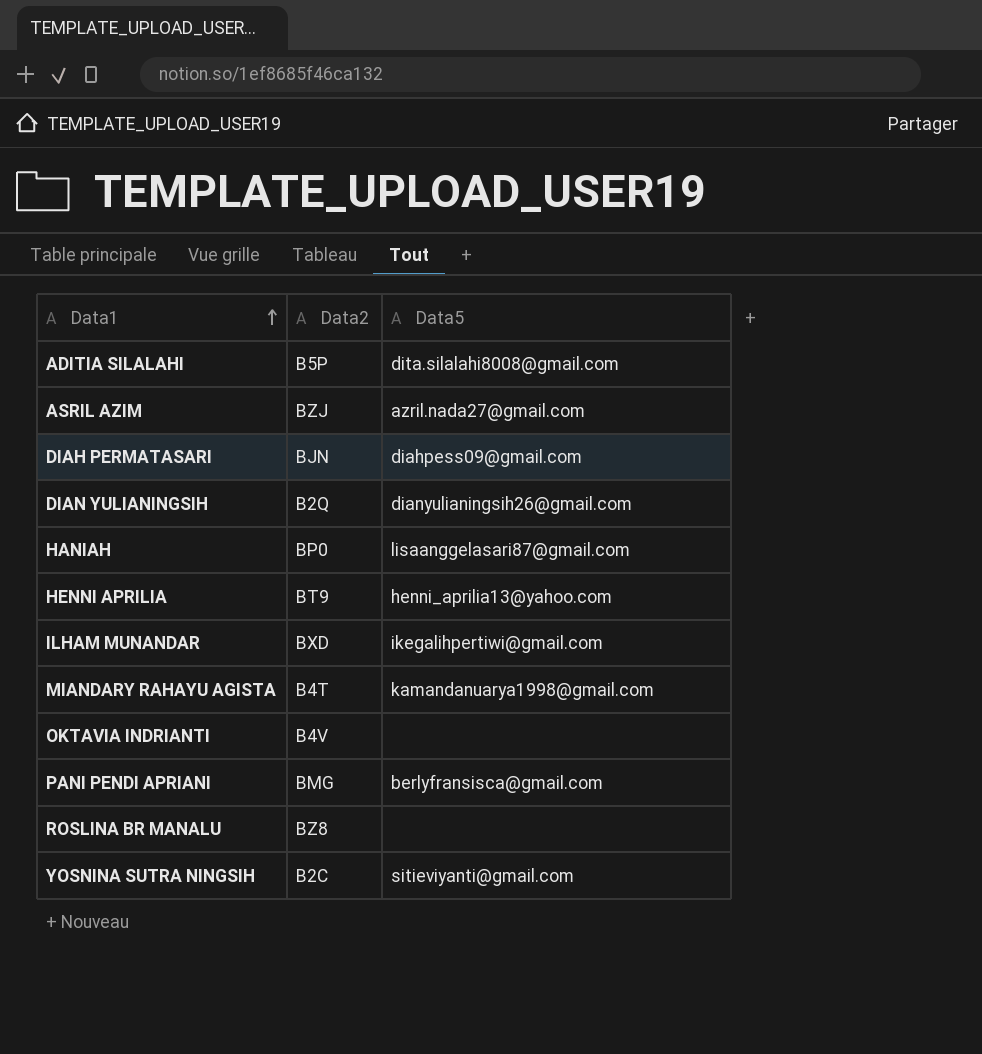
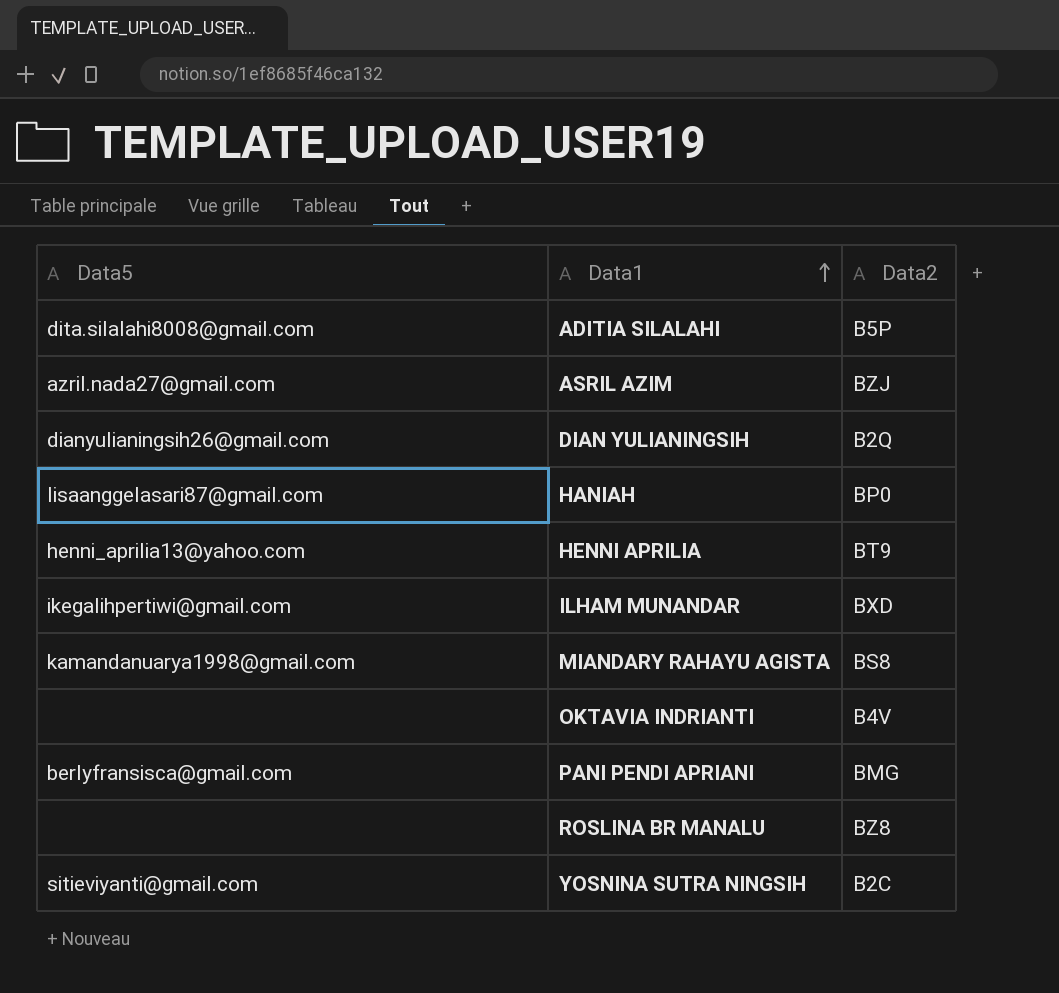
column Data5 | position: 3 -> 1
row DIAH PERMATASARI: BJN | diahpess09@gmail.com -> none
MIANDARY RAHAYU AGISTA | Data2: B4T -> BS8

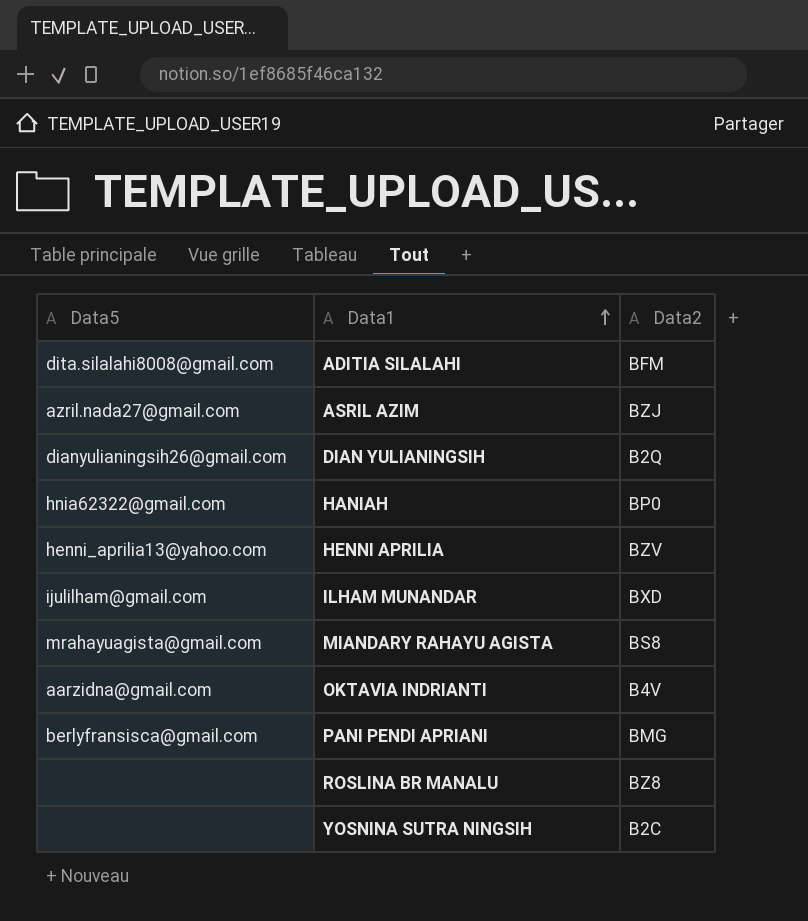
ADITIA SILALAHI | Data2: B5P -> BFM
HANIAH | Data5: lisaanggelasari87@gmail.com -> hnia62322@gmail.com
HENNI APRILIA | Data2: BT9 -> BZV
ILHAM MUNANDAR | Data5: ikegalihpertiwi@gmail.com -> ijulilham@gmail.com
MIANDARY RAHAYU AGISTA | Data5: kamandanuarya1998@gmail.com -> mrahayuagista@gmail.com
OKTAVIA INDRIANTI | Data5: none -> aarzidna@gmail.com
YOSNINA SUTRA NINGSIH | Data5: sitieviyanti@gmail.com -> none

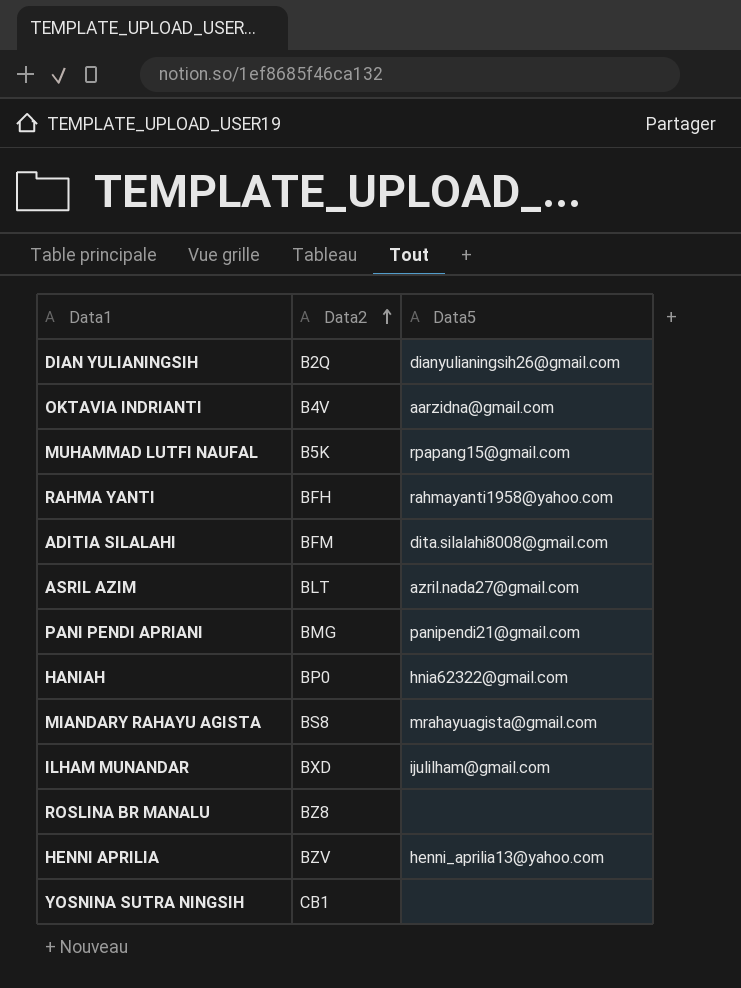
row order: Data1 ascending -> Data2 ascending
column Data5 | position: 1 -> 3
row MUHAMMAD LUTFI NAUFAL: none -> B5K | rpapang15@gmail.com
row RAHMA YANTI: none -> BFH | rahmayanti1958@yahoo.com
ASRIL AZIM | Data2: BZJ -> BLT
PANI PENDI APRIANI | Data5: berlyfransisca@gmail.com -> panipendi21@gmail.com
YOSNINA SUTRA NINGSIH | Data2: B2C -> CB1

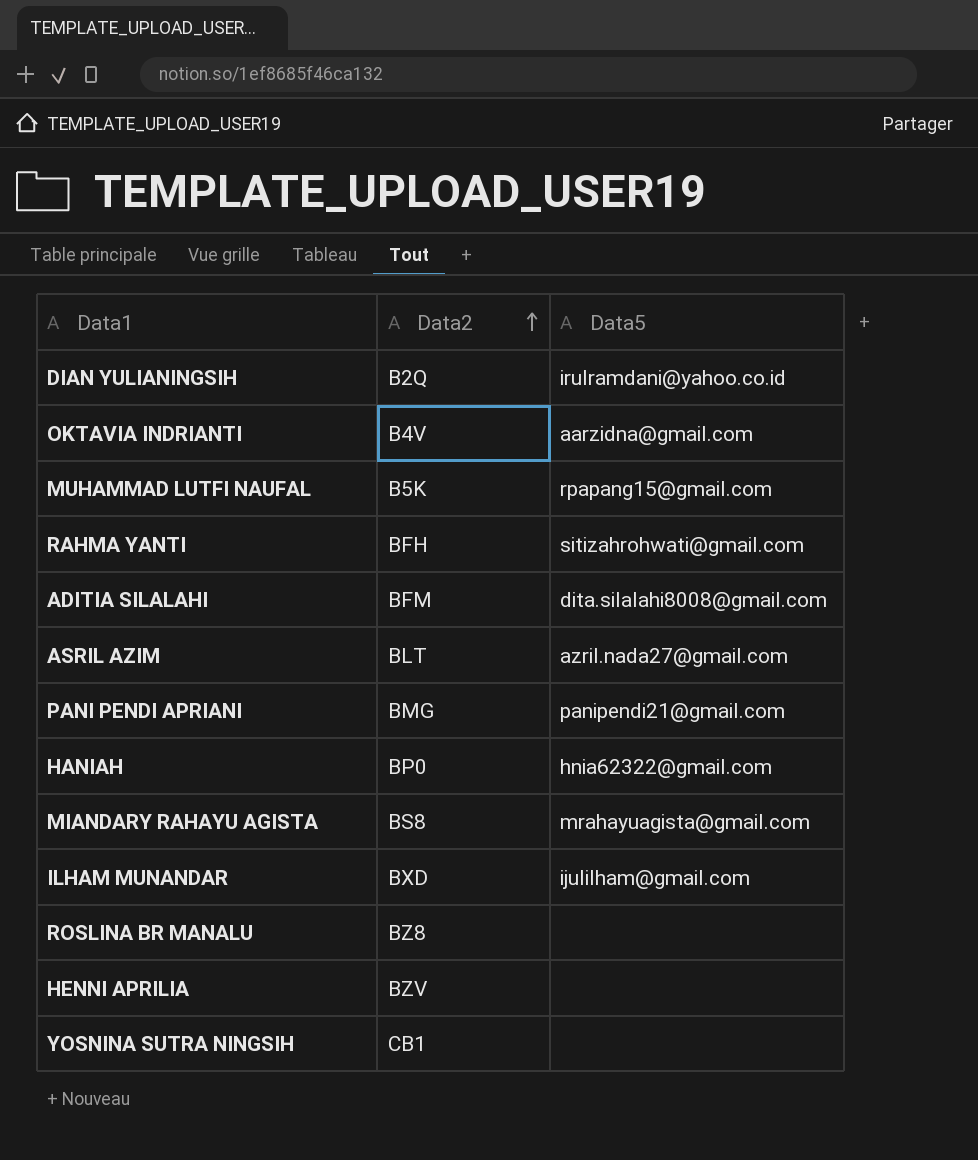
DIAN YULIANINGSIH | Data5: dianyulianingsih26@gmail.com -> irulramdani@yahoo.co.id
RAHMA YANTI | Data5: rahmayanti1958@yahoo.com -> sitizahrohwati@gmail.com
HENNI APRILIA | Data5: henni_aprilia13@yahoo.com -> none

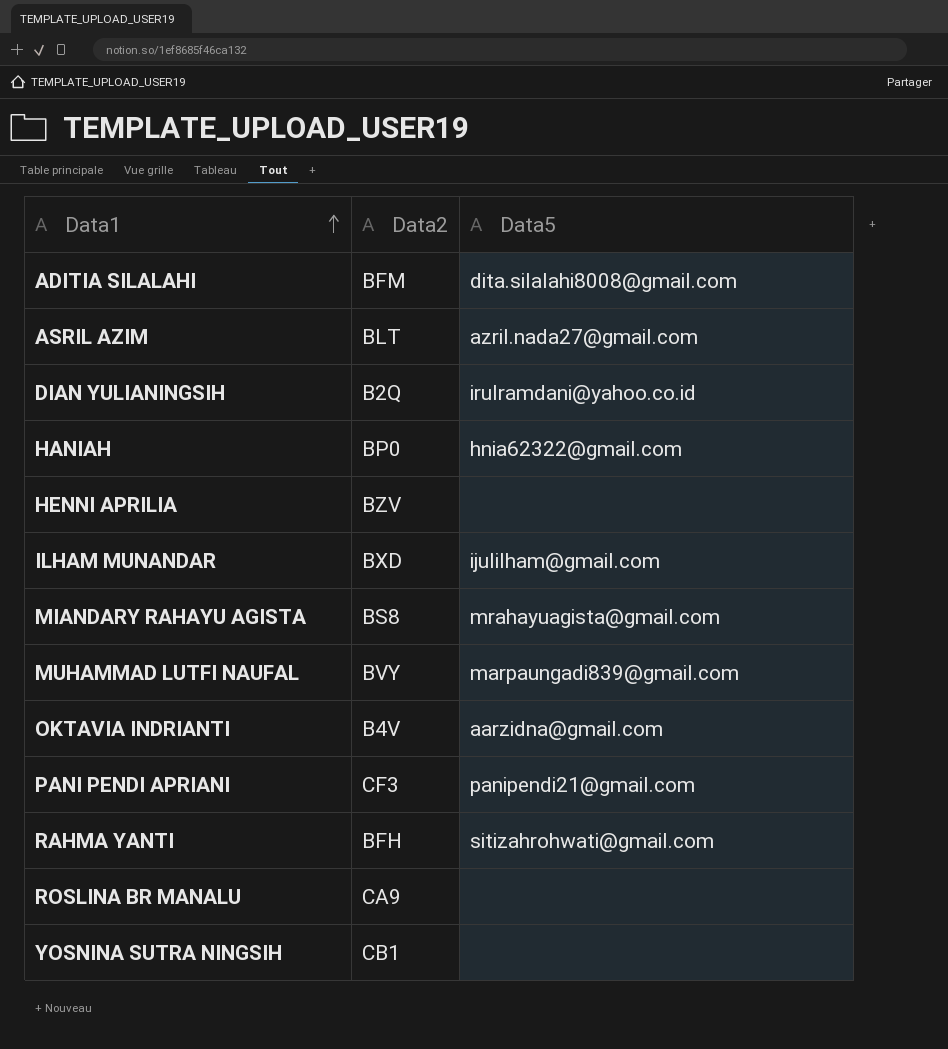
row order: Data2 ascending -> Data1 ascending
MUHAMMAD LUTFI NAUFAL | Data2: B5K -> BVY
MUHAMMAD LUTFI NAUFAL | Data5: rpapang15@gmail.com -> marpaungadi839@gmail.com
PANI PENDI APRIANI | Data2: BMG -> CF3
ROSLINA BR MANALU | Data2: BZ8 -> CA9

